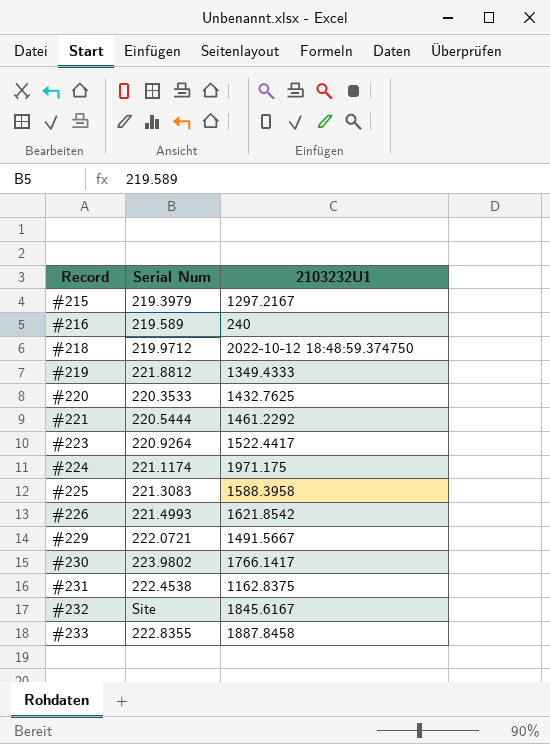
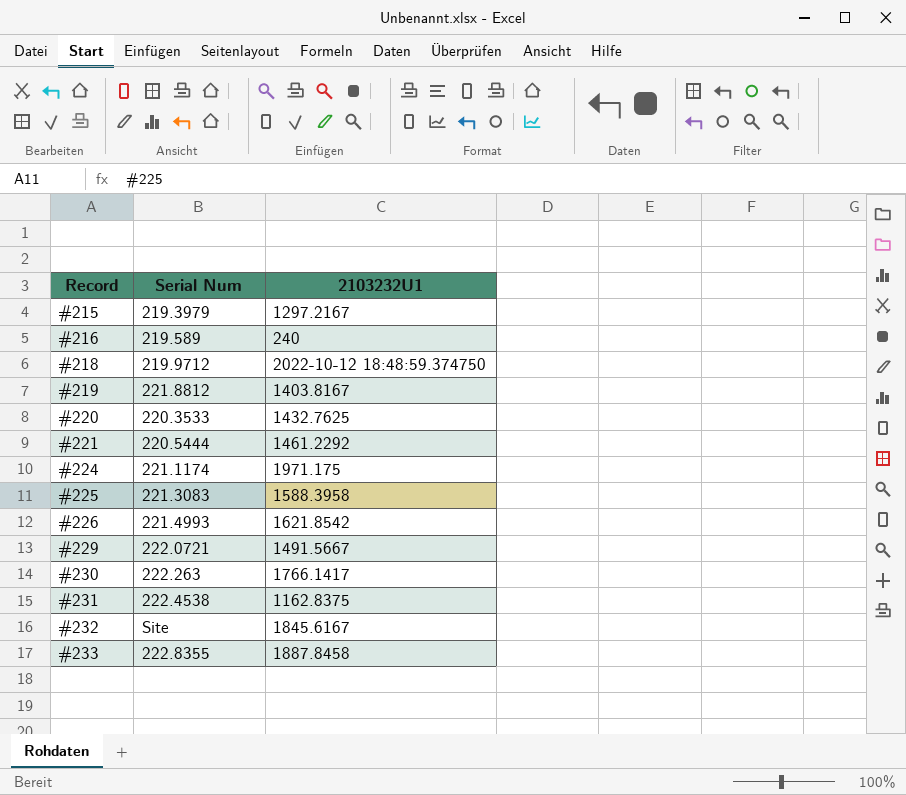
row #223: 220.9264 | 1522.4417 -> none
#219 | 2103232U1: 1349.4333 -> 1403.8167
#230 | Serial Num: 223.9802 -> 222.263

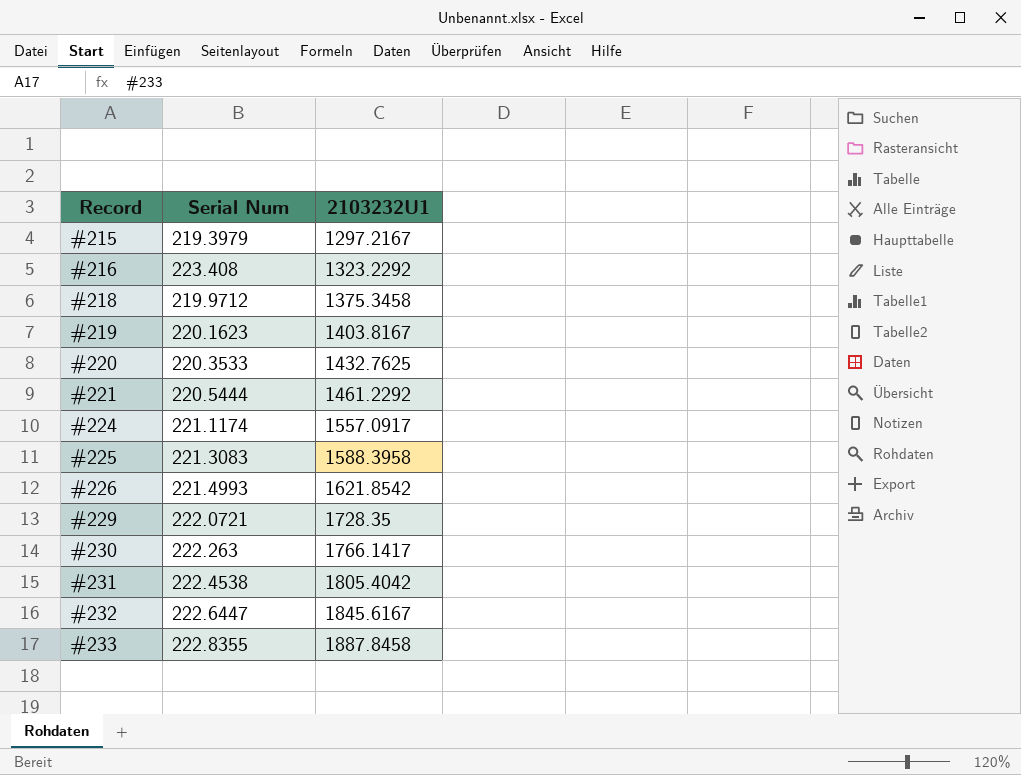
#216 | Serial Num: 219.589 -> 223.408
#216 | 2103232U1: 240 -> 1323.2292
#218 | 2103232U1: 2022-10-12 18:48:59.374750 -> 1375.3458
#219 | Serial Num: 221.8812 -> 220.1623
#224 | 2103232U1: 1971.175 -> 1557.0917
#229 | 2103232U1: 1491.5667 -> 1728.35
#231 | 2103232U1: 1162.8375 -> 1805.4042
#232 | Serial Num: Site -> 222.6447

